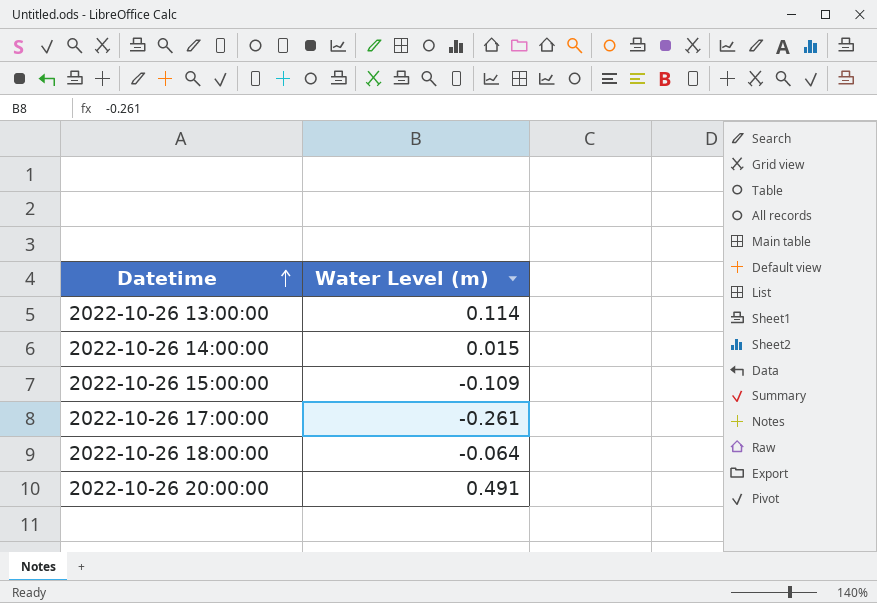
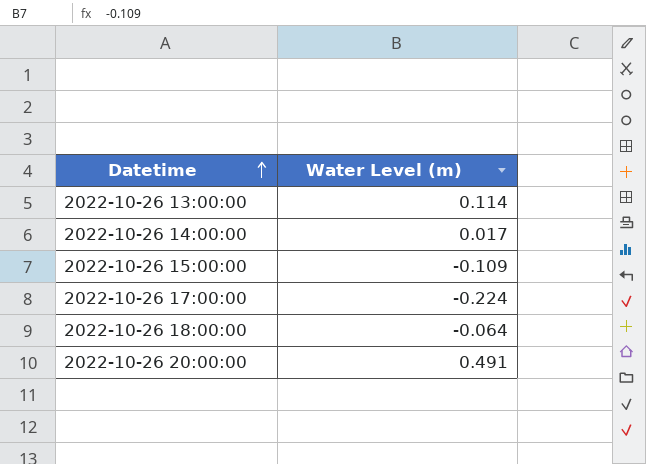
2022-10-26 14:00:00 | Water Level (m): 0.015 -> 0.017
2022-10-26 17:00:00 | Water Level (m): -0.261 -> -0.224

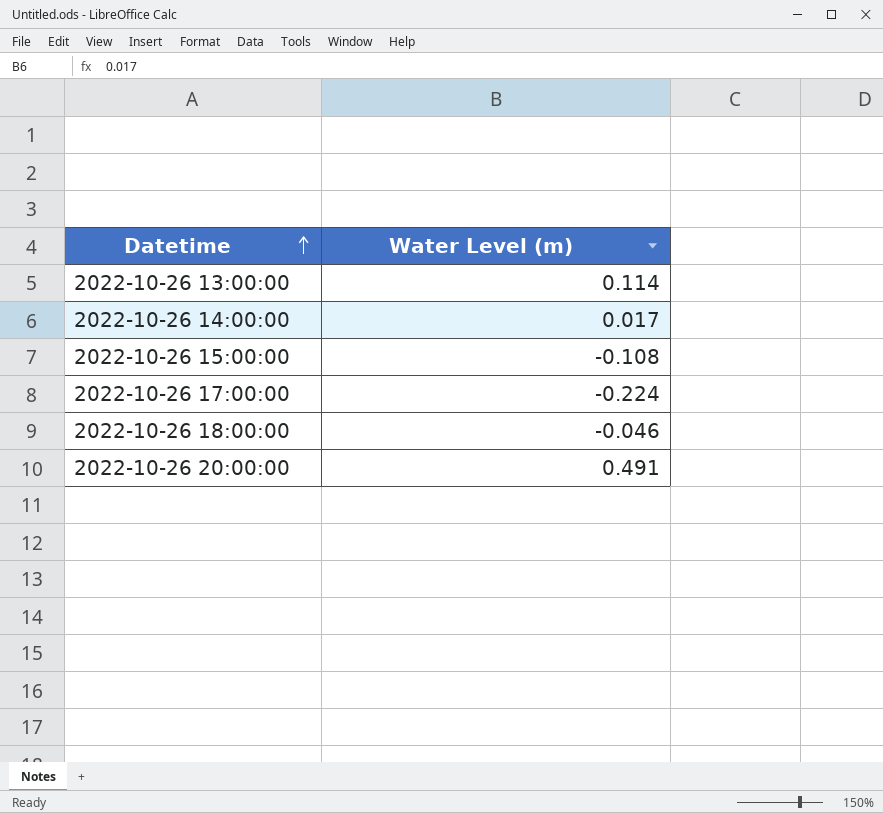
2022-10-26 15:00:00 | Water Level (m): -0.109 -> -0.108
2022-10-26 18:00:00 | Water Level (m): -0.064 -> -0.046

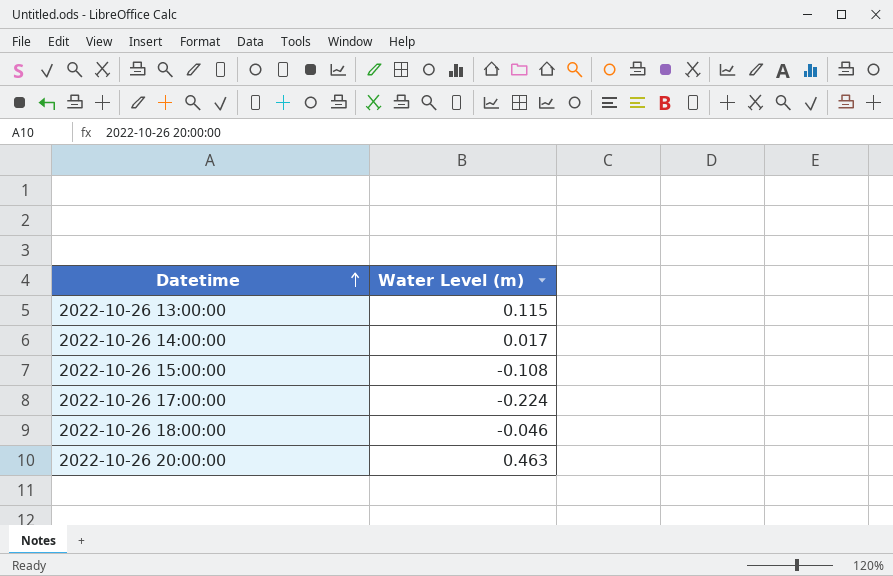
2022-10-26 13:00:00 | Water Level (m): 0.114 -> 0.115
2022-10-26 20:00:00 | Water Level (m): 0.491 -> 0.463

